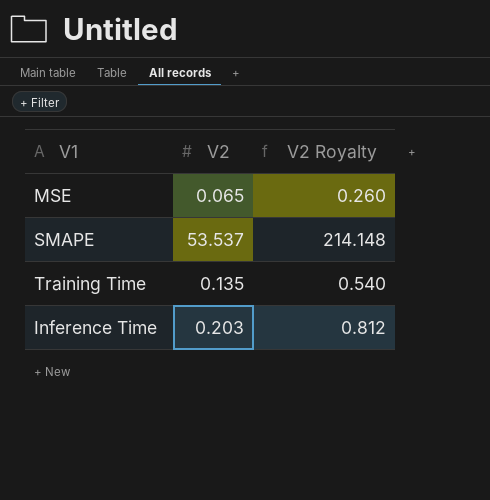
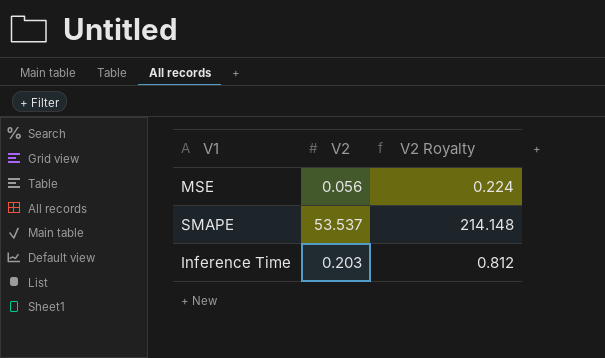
row Training Time: 0.135 | 0.540 -> none
MSE | V2: 0.065 -> 0.056
MSE | V2 Royalty: 0.260 -> 0.224

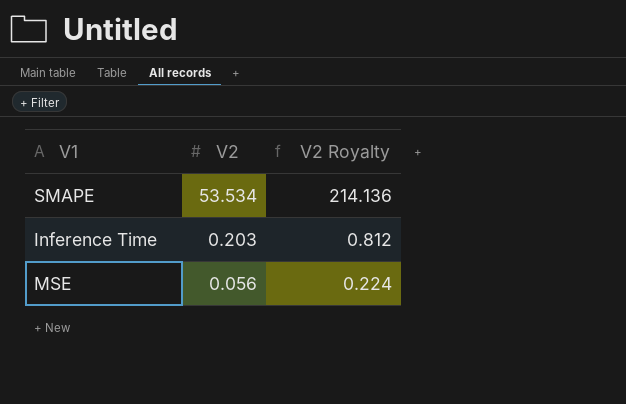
row order: none -> V2 descending
SMAPE | V2: 53.537 -> 53.534
SMAPE | V2 Royalty: 214.148 -> 214.136

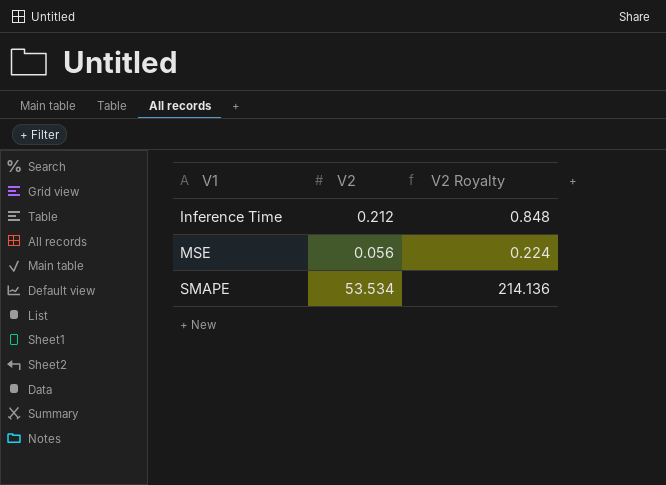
row order: V2 descending -> V1 ascending
Inference Time | V2: 0.203 -> 0.212
Inference Time | V2 Royalty: 0.812 -> 0.848

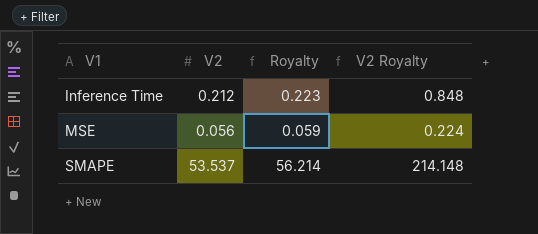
column Royalty | formula: none -> [V2] * 1.05
SMAPE | V2: 53.534 -> 53.537
SMAPE | V2 Royalty: 214.136 -> 214.148

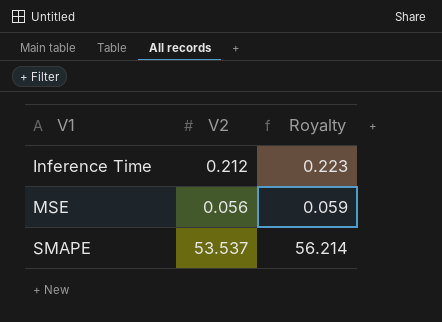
column V2 Royalty | formula: [V2] * 4 -> none

